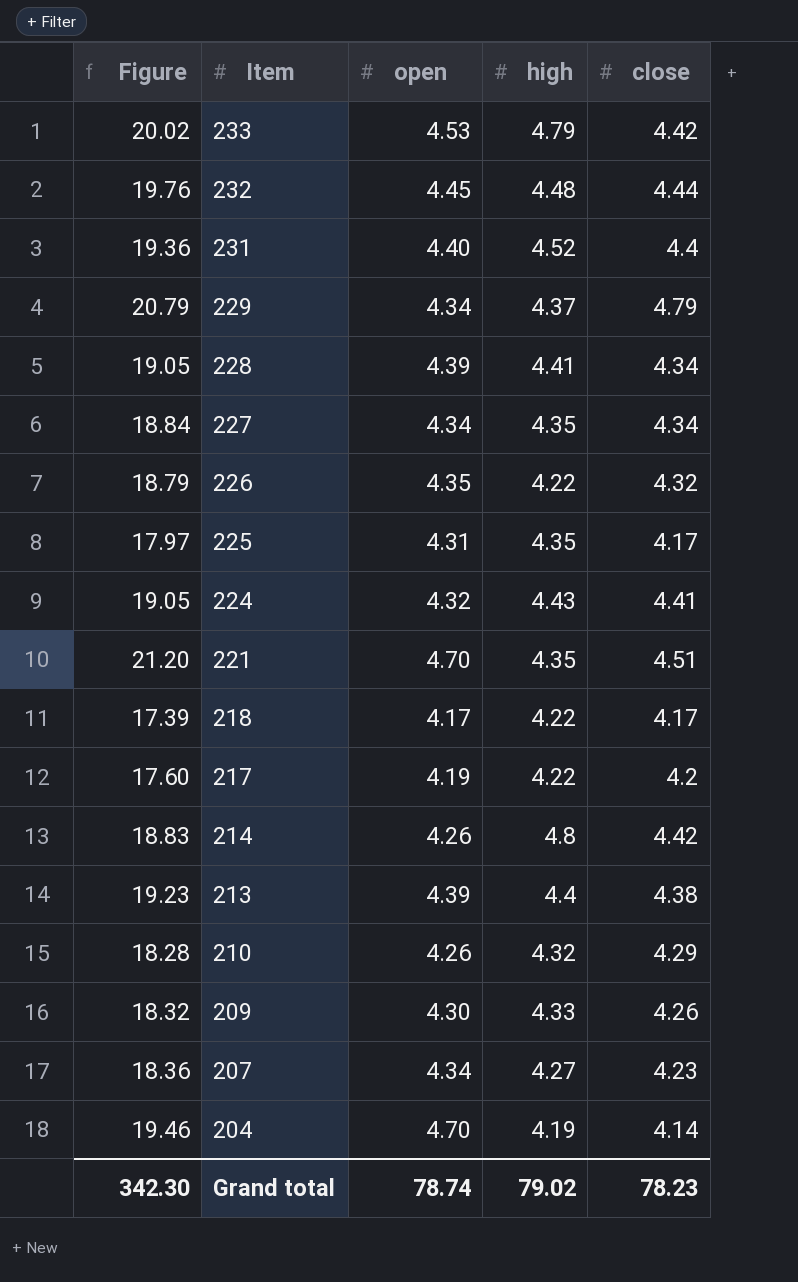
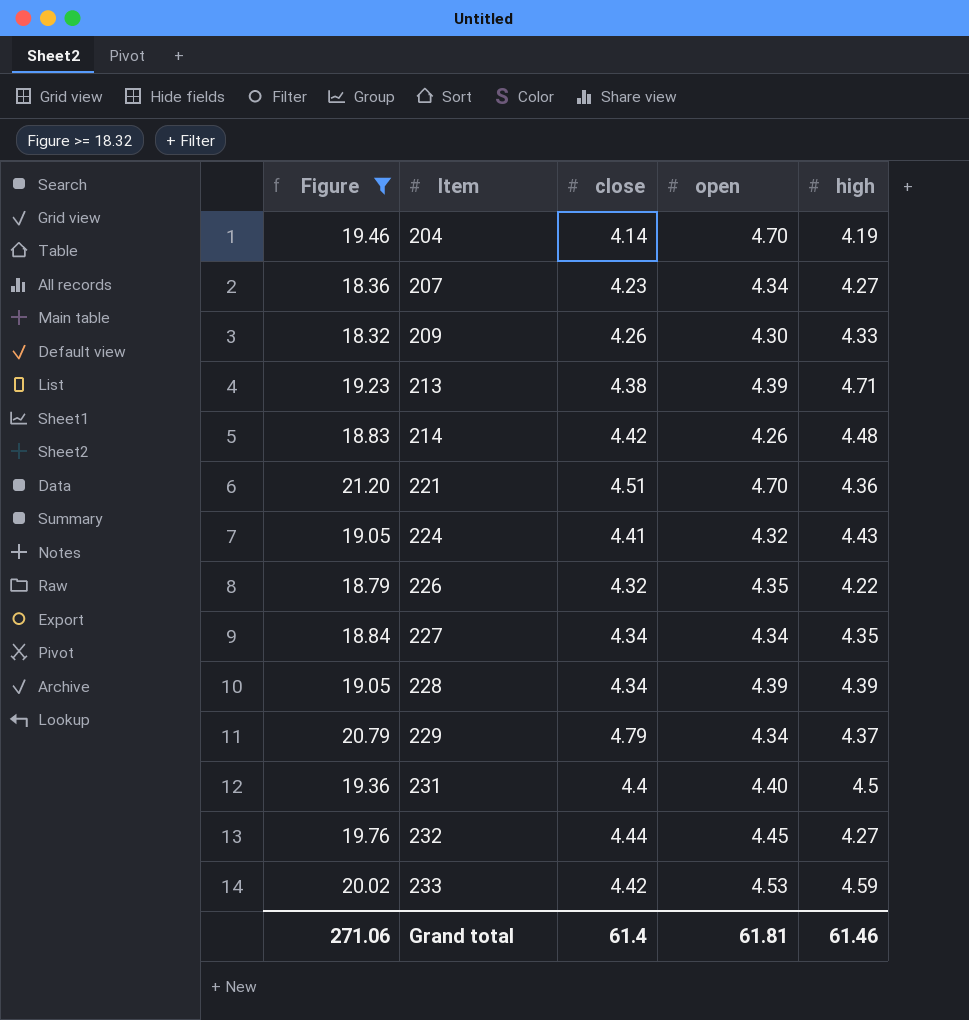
filter: none -> Figure >= 18.32
row order: Item descending -> Item ascending
column close | position: 5 -> 3
213 | high: 4.4 -> 4.71
214 | high: 4.8 -> 4.48
221 | high: 4.35 -> 4.36
228 | high: 4.41 -> 4.39
231 | high: 4.52 -> 4.5
232 | high: 4.48 -> 4.27
233 | high: 4.79 -> 4.59
Grand total | Figure: 342.30 -> 271.06
Grand total | close: 78.23 -> 61.4
Grand total | open: 78.74 -> 61.81
Grand total | high: 79.02 -> 61.46

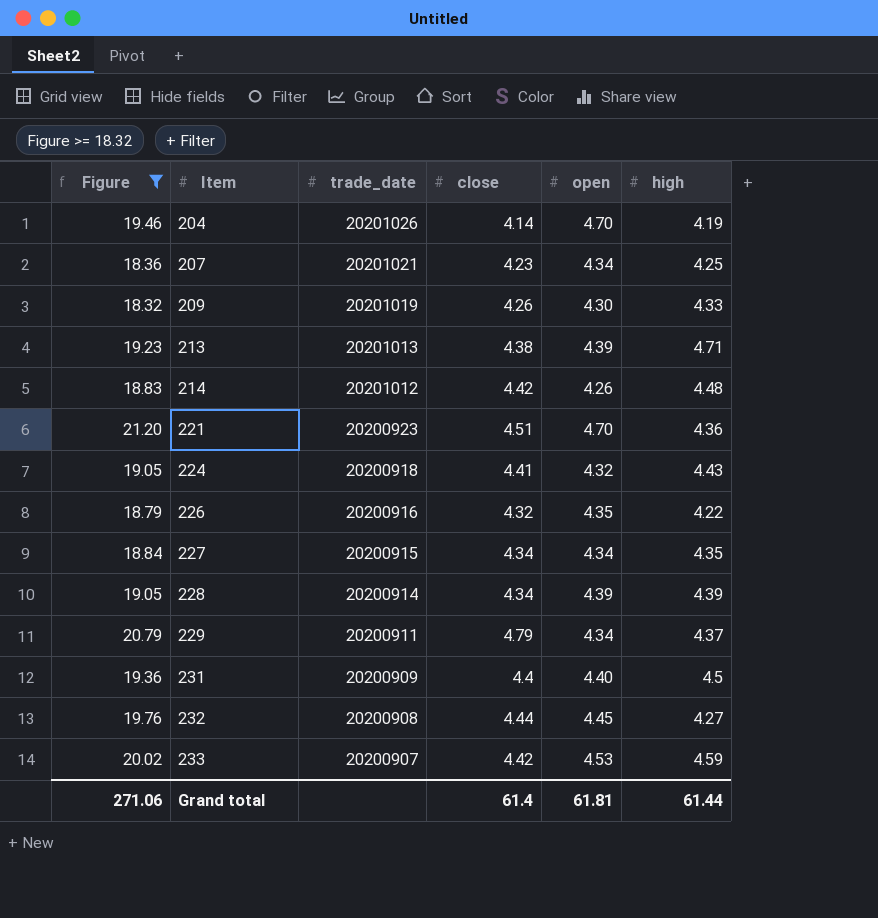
column trade_date | position: none -> 3
207 | high: 4.27 -> 4.25
Grand total | high: 61.46 -> 61.44

